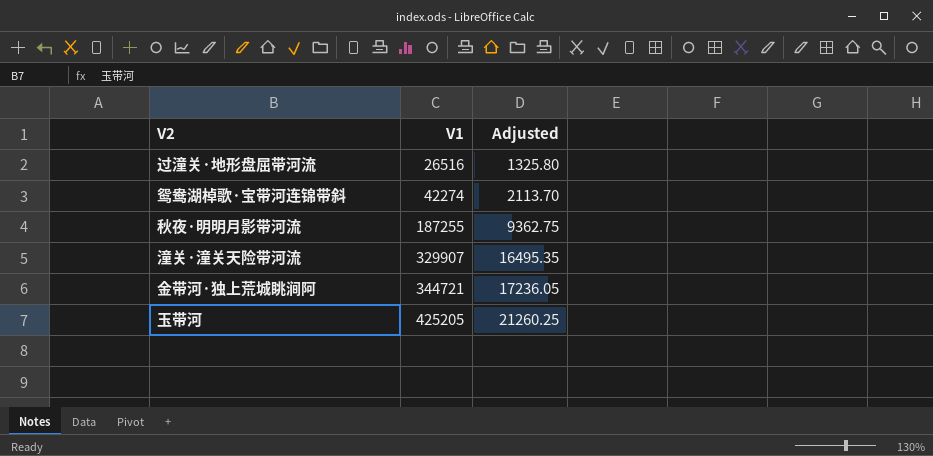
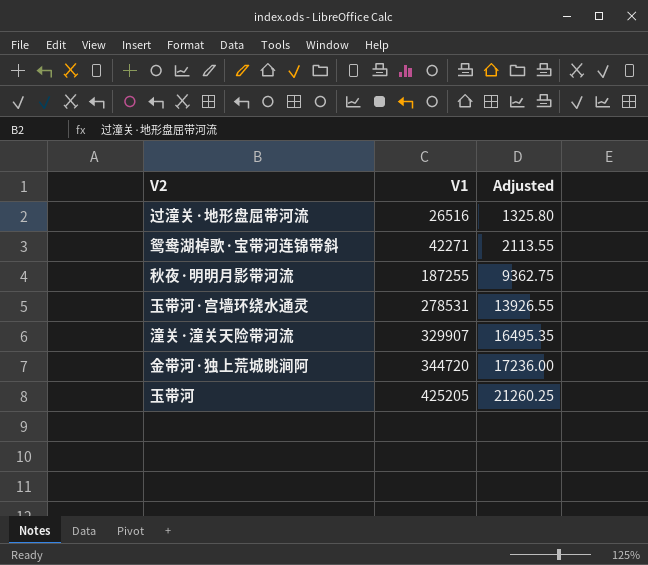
鸳鸯湖棹歌·宝带河连锦带斜 | V1: 42274 -> 42271
鸳鸯湖棹歌·宝带河连锦带斜 | Adjusted: 2113.70 -> 2113.55
row 玉带河·宫墙环绕水通灵: none -> 278531 | 13926.55
金带河·独上荒城眺涧阿 | V1: 344721 -> 344720
金带河·独上荒城眺涧阿 | Adjusted: 17236.05 -> 17236.00

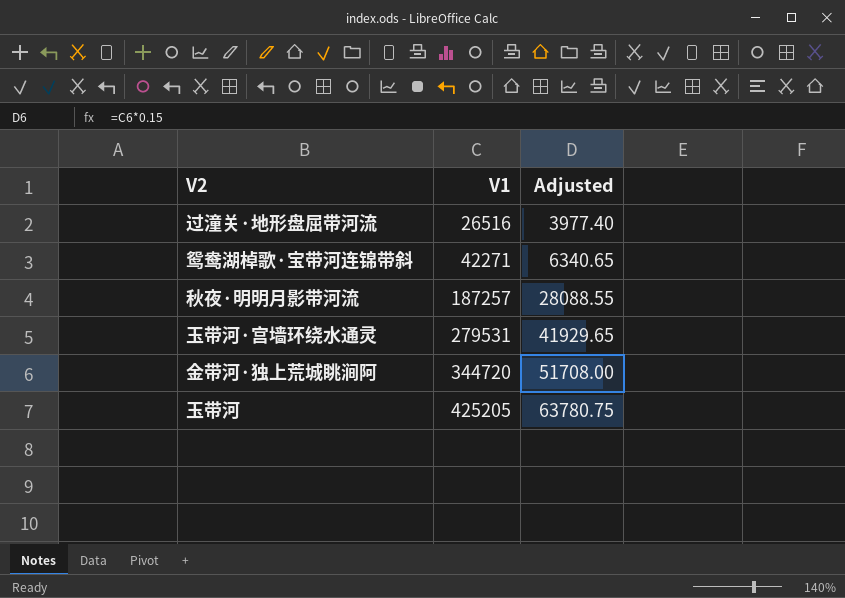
column Adjusted | formula: [V1] * 0.05 -> [V1] * 0.15
row 潼关·潼关天险带河流: 329907 | 16495.35 -> none
秋夜·明明月影带河流 | V1: 187255 -> 187257
玉带河·宫墙环绕水通灵 | V1: 278531 -> 279531

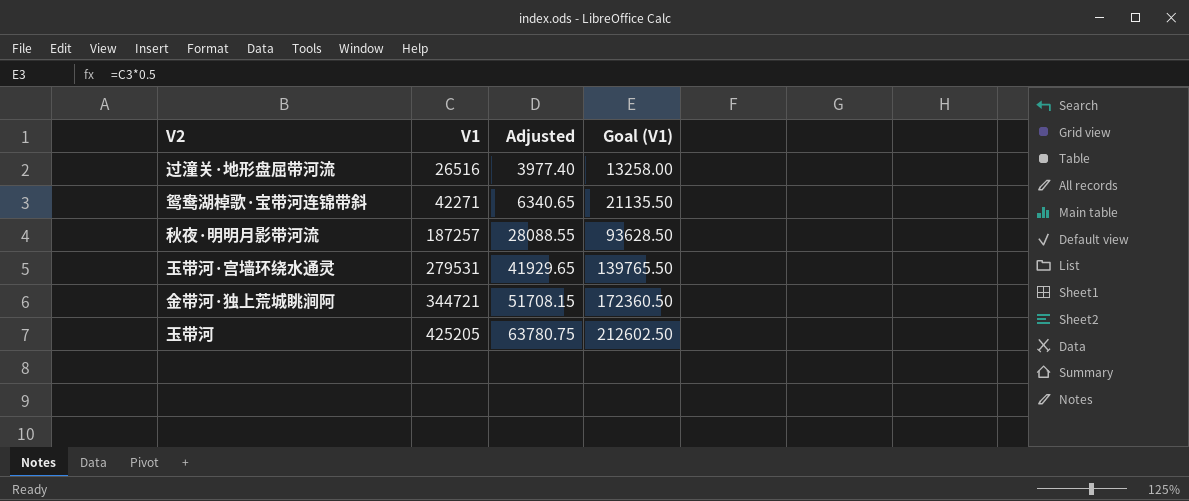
column Goal (V1) | formula: none -> [V1] * 0.5
金带河·独上荒城眺涧阿 | V1: 344720 -> 344721
金带河·独上荒城眺涧阿 | Adjusted: 51708.00 -> 51708.15

